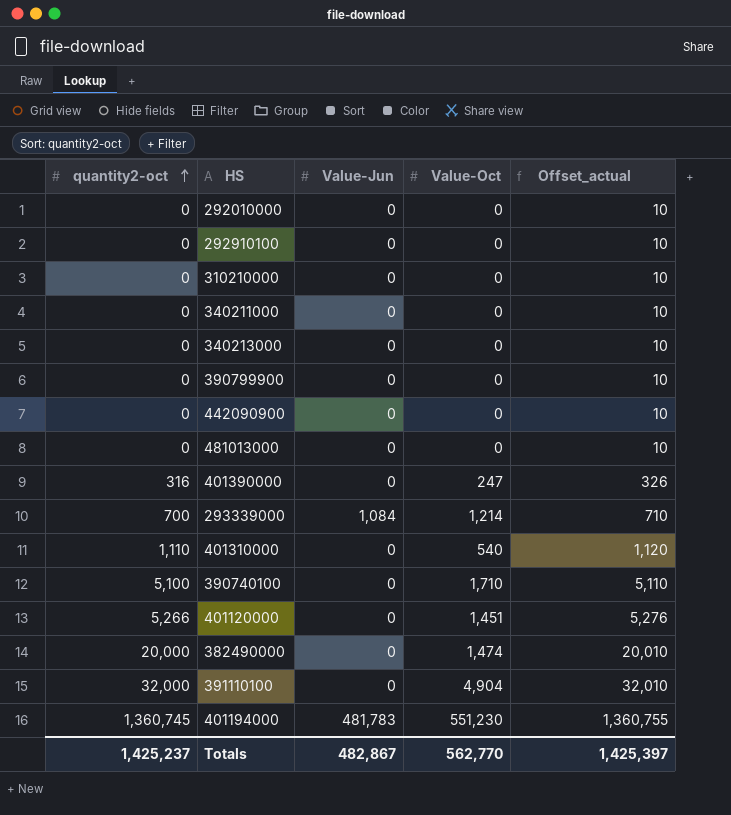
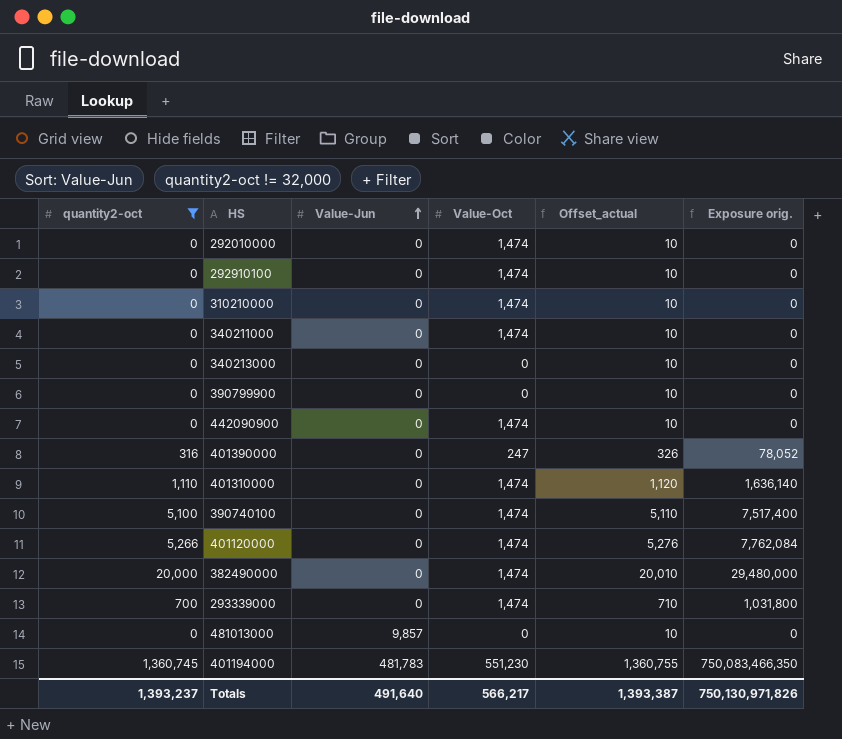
filter: none -> quantity2-oct != 32,000
row order: quantity2-oct ascending -> Value-Jun ascending
column Exposure orig. | formula: none -> [quantity2-oct] * [Value-Oct]
292010000 | Value-Oct: 0 -> 1,474
292910100 | Value-Oct: 0 -> 1,474
310210000 | Value-Oct: 0 -> 1,474
340211000 | Value-Oct: 0 -> 1,474
442090900 | Value-Oct: 0 -> 1,474
401310000 | Value-Oct: 540 -> 1,474
390740100 | Value-Oct: 1,710 -> 1,474
401120000 | Value-Oct: 1,451 -> 1,474
293339000 | Value-Jun: 1,084 -> 0
293339000 | Value-Oct: 1,214 -> 1,474
481013000 | Value-Jun: 0 -> 9,857
Totals | quantity2-oct: 1,425,237 -> 1,393,237
Totals | Value-Jun: 482,867 -> 491,640
Totals | Value-Oct: 562,770 -> 566,217
Totals | Offset_actual: 1,425,397 -> 1,393,387

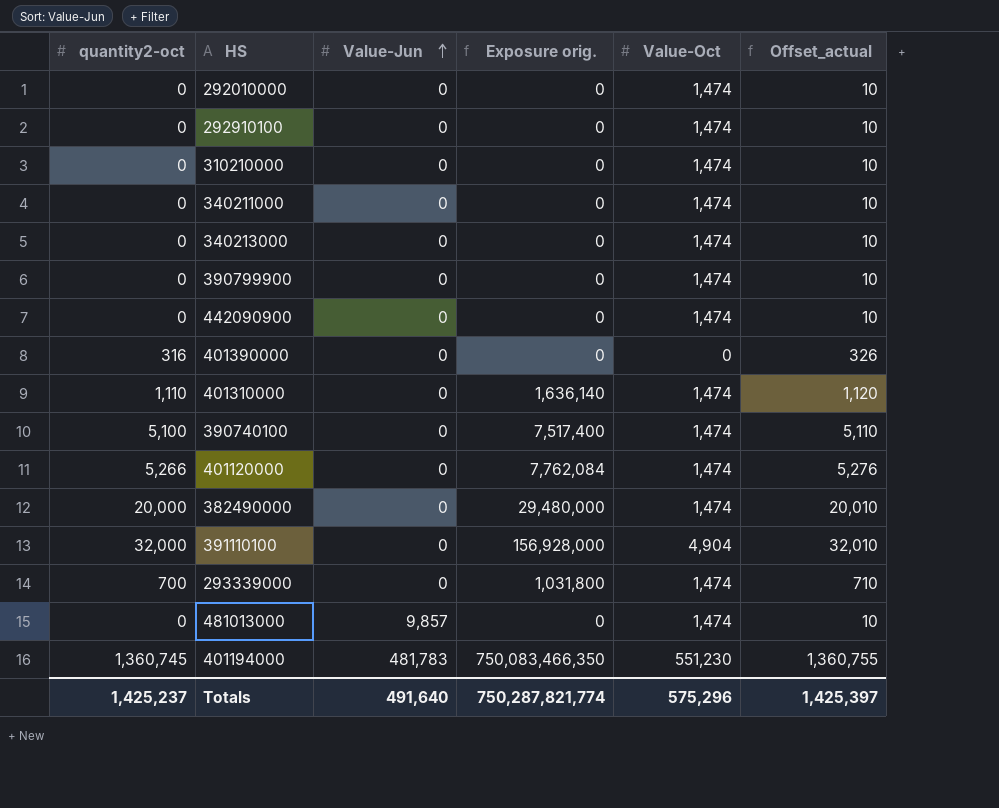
filter: quantity2-oct != 32,000 -> none
column Exposure orig. | position: 6 -> 4
340213000 | Value-Oct: 0 -> 1,474
390799900 | Value-Oct: 0 -> 1,474
401390000 | Exposure orig.: 78,052 -> 0
401390000 | Value-Oct: 247 -> 0
481013000 | Value-Oct: 0 -> 1,474
Totals | quantity2-oct: 1,393,237 -> 1,425,237
Totals | Exposure orig.: 750,130,971,826 -> 750,287,821,774
Totals | Value-Oct: 566,217 -> 575,296
Totals | Offset_actual: 1,393,387 -> 1,425,397

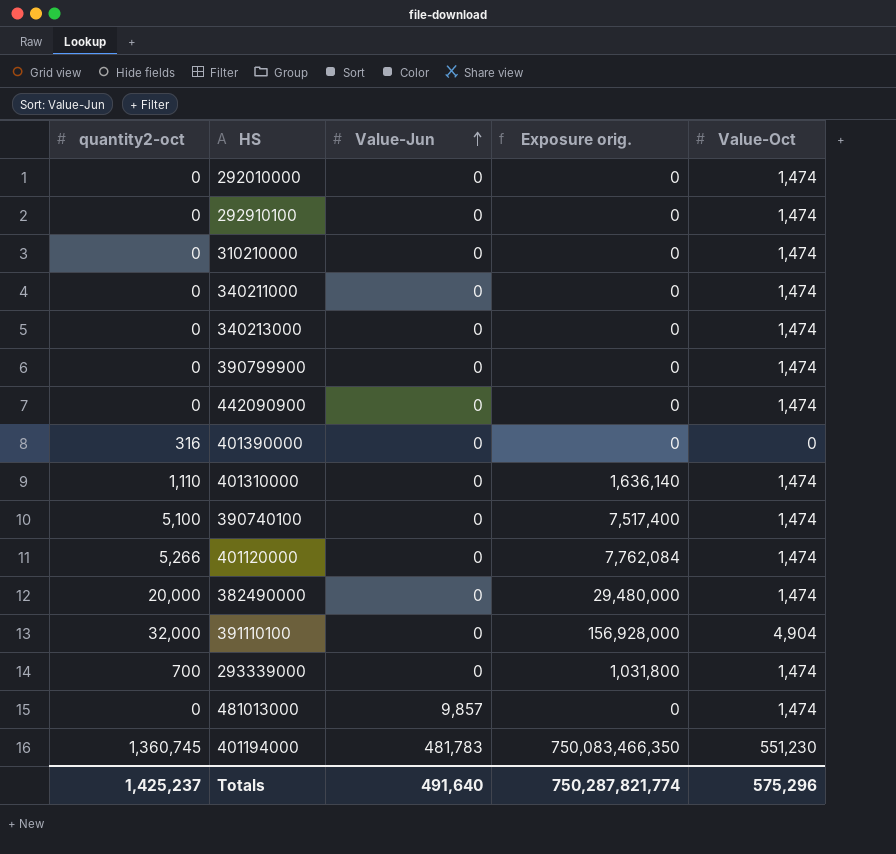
column Offset_actual | formula: [quantity2-oct] + 10 -> none

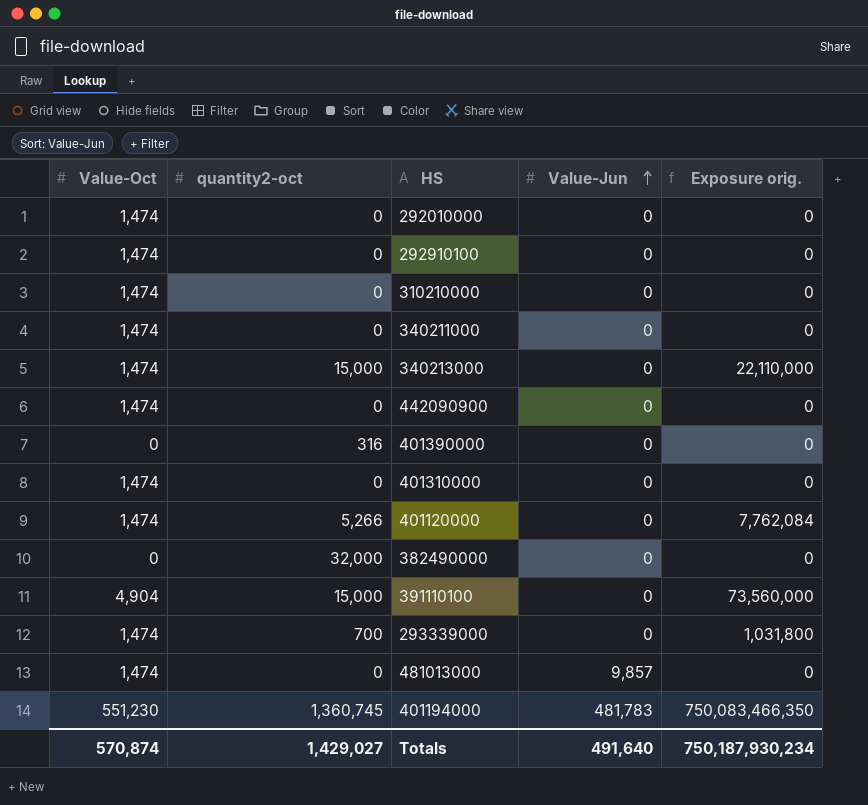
column Value-Oct | position: 5 -> 1
row 390799900: 0 | 0 | 0 | 1,474 -> none
row 390740100: 5,100 | 0 | 7,517,400 | 1,474 -> none
340213000 | quantity2-oct: 0 -> 15,000
340213000 | Exposure orig.: 0 -> 22,110,000
401310000 | quantity2-oct: 1,110 -> 0
401310000 | Exposure orig.: 1,636,140 -> 0
382490000 | Value-Oct: 1,474 -> 0
382490000 | quantity2-oct: 20,000 -> 32,000
382490000 | Exposure orig.: 29,480,000 -> 0
391110100 | quantity2-oct: 32,000 -> 15,000
391110100 | Exposure orig.: 156,928,000 -> 73,560,000
Totals | Value-Oct: 575,296 -> 570,874
Totals | quantity2-oct: 1,425,237 -> 1,429,027
Totals | Exposure orig.: 750,287,821,774 -> 750,187,930,234

